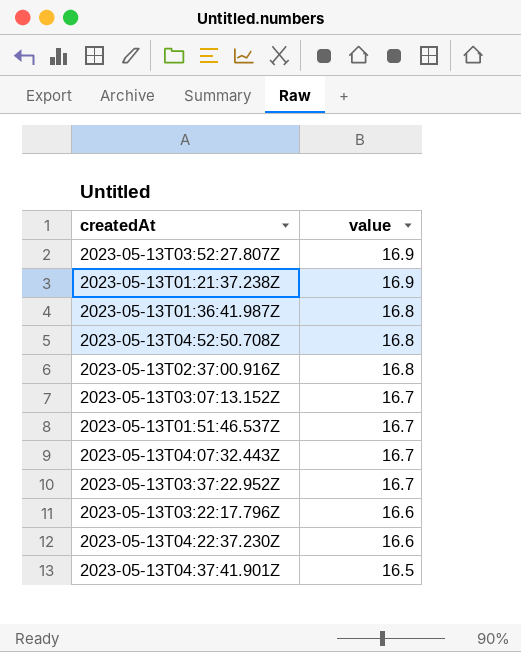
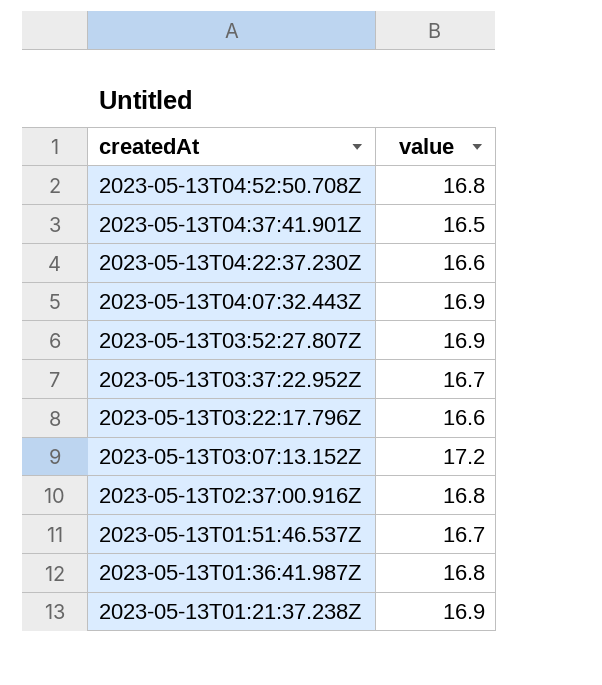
row order: value descending -> createdAt descending
2023-05-13T04:07:32.443Z | value: 16.7 -> 16.9
2023-05-13T03:07:13.152Z | value: 16.7 -> 17.2

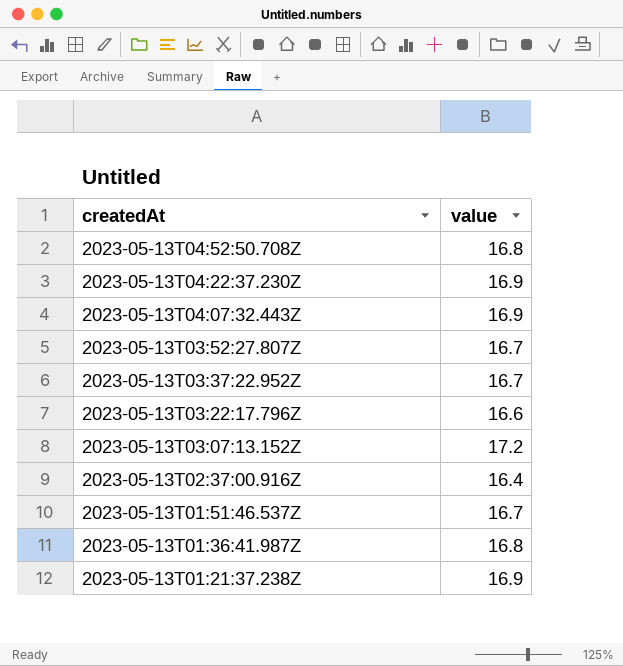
row 2023-05-13T04:37:41.901Z: 16.5 -> none
2023-05-13T04:22:37.230Z | value: 16.6 -> 16.9
2023-05-13T03:52:27.807Z | value: 16.9 -> 16.7
2023-05-13T02:37:00.916Z | value: 16.8 -> 16.4

